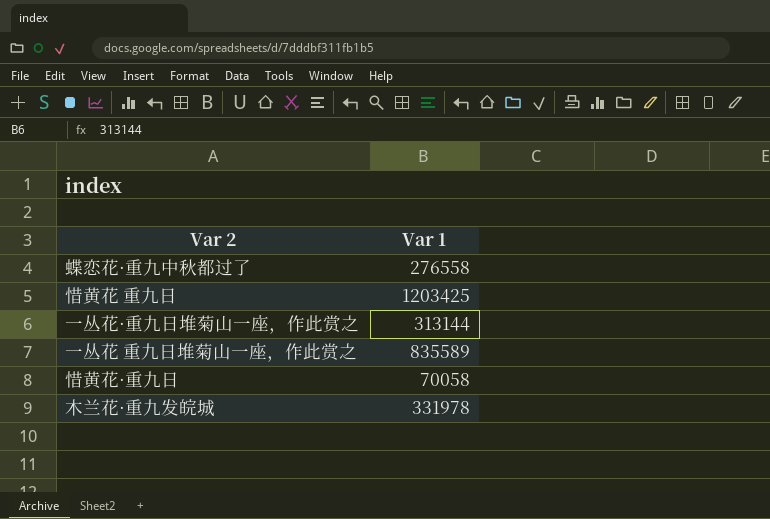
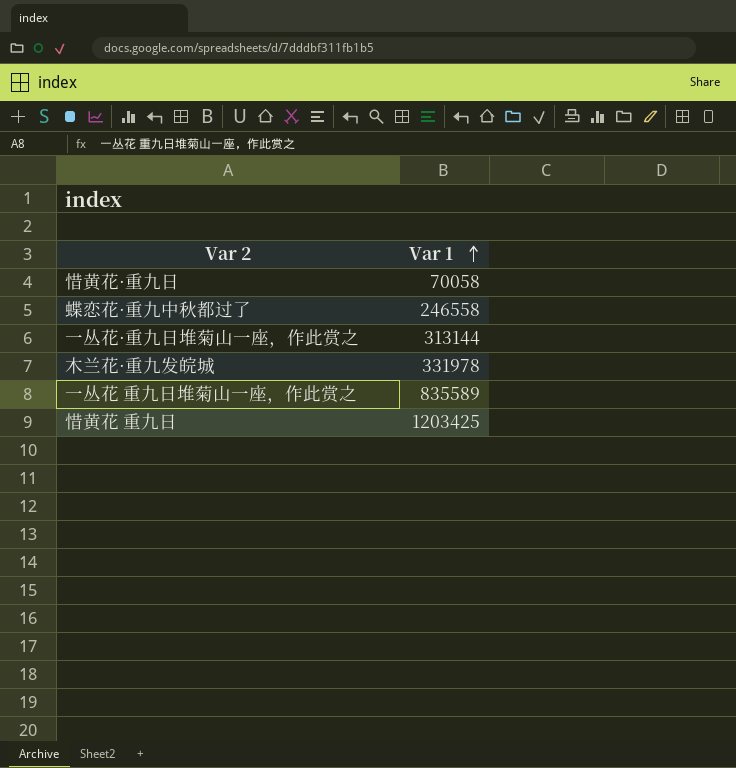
row order: none -> Var 1 ascending
蝶恋花·重九中秋都过了 | Var 1: 276558 -> 246558

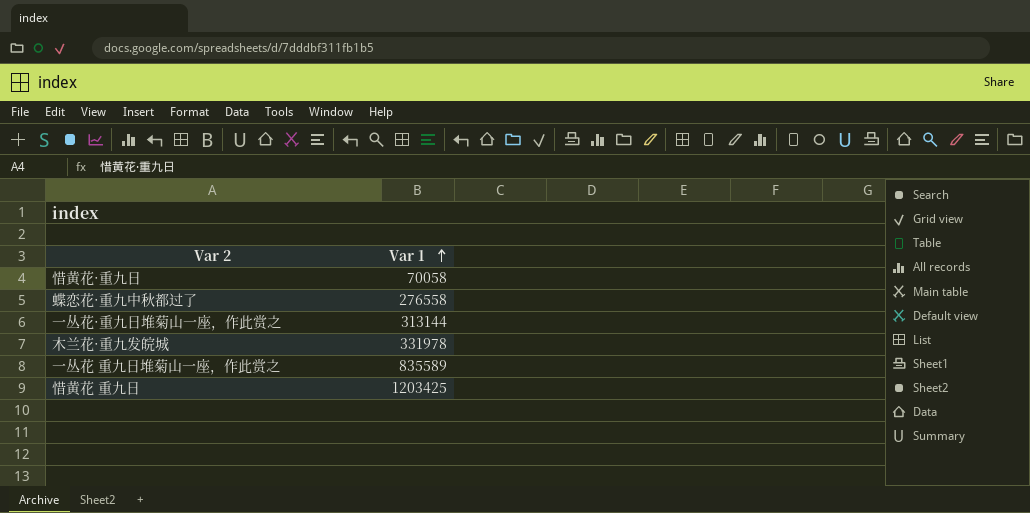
蝶恋花·重九中秋都过了 | Var 1: 246558 -> 276558

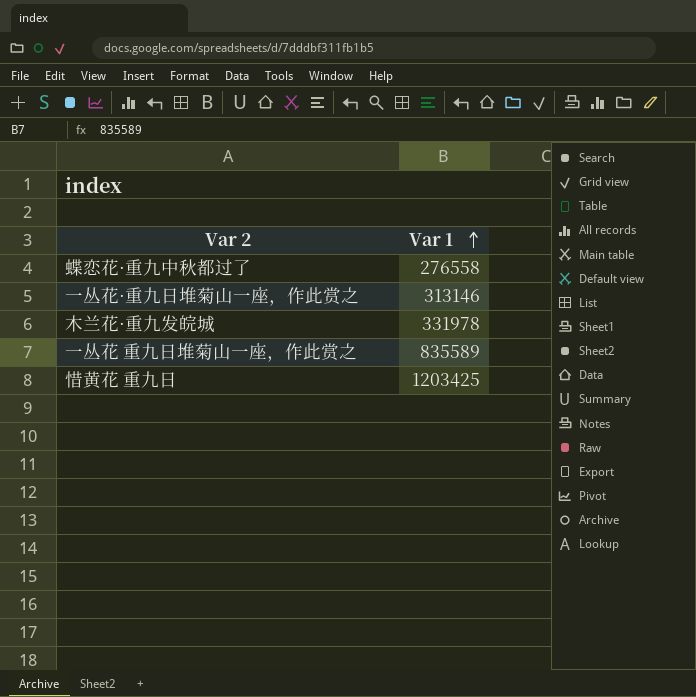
row 惜黄花·重九日: 70058 -> none
一丛花·重九日堆菊山一座，作此赏之 | Var 1: 313144 -> 313146

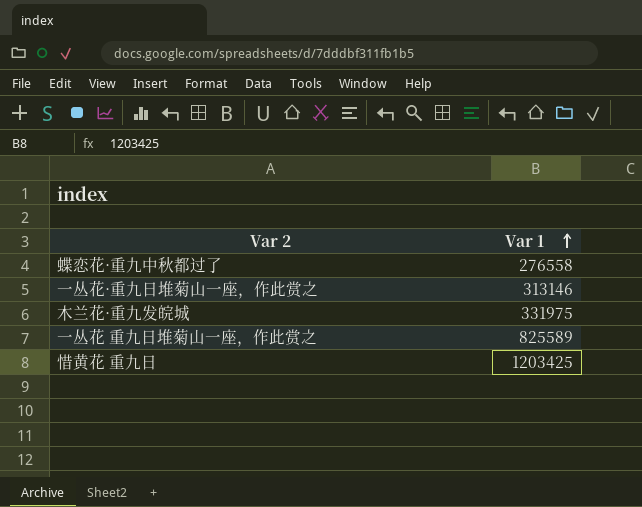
木兰花·重九发皖城 | Var 1: 331978 -> 331975
一丛花 重九日堆菊山一座，作此赏之 | Var 1: 835589 -> 825589

